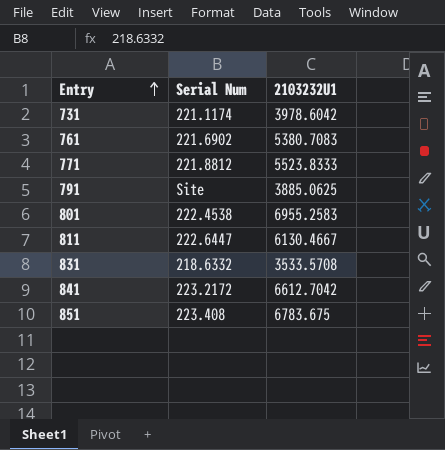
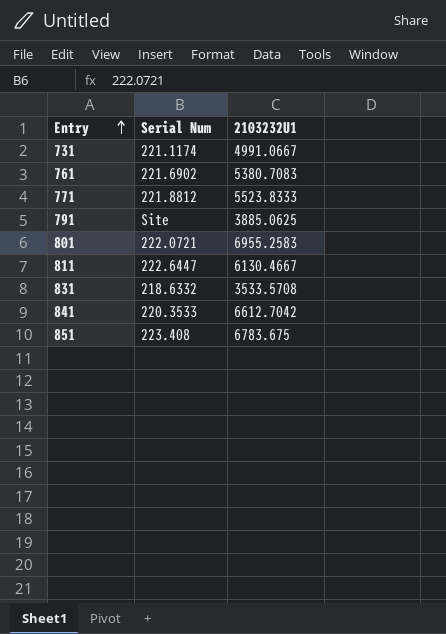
731 | 2103232U1: 3978.6042 -> 4991.0667
801 | Serial Num: 222.4538 -> 222.0721
841 | Serial Num: 223.2172 -> 220.3533

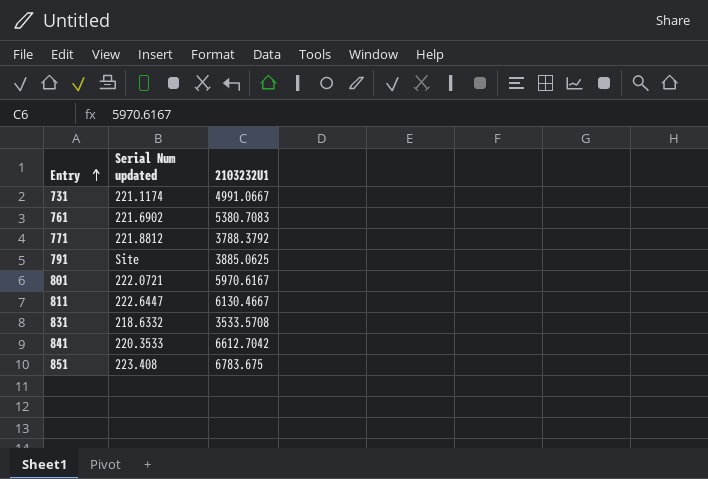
column name: Serial Num -> Serial Num updated
771 | 2103232U1: 5523.8333 -> 3788.3792
801 | 2103232U1: 6955.2583 -> 5970.6167

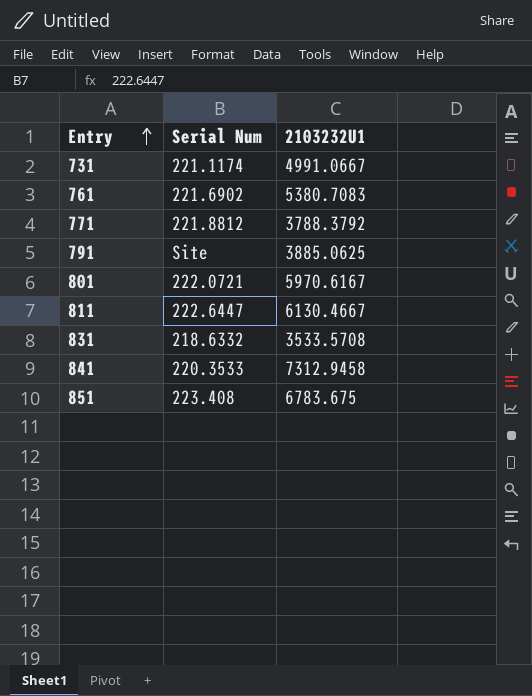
column name: Serial Num updated -> Serial Num
841 | 2103232U1: 6612.7042 -> 7312.9458

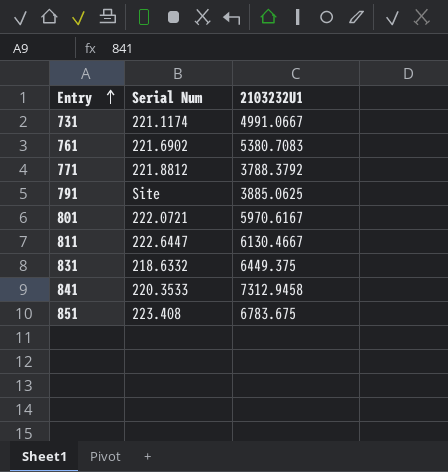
831 | 2103232U1: 3533.5708 -> 6449.375

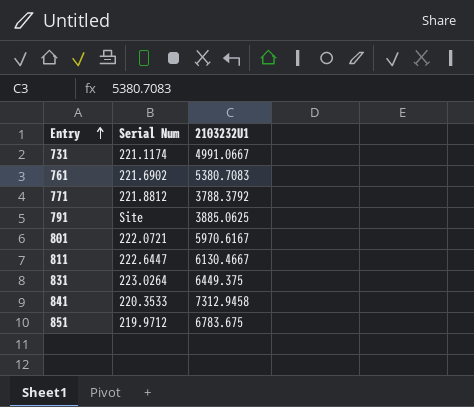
831 | Serial Num: 218.6332 -> 223.0264
851 | Serial Num: 223.408 -> 219.9712

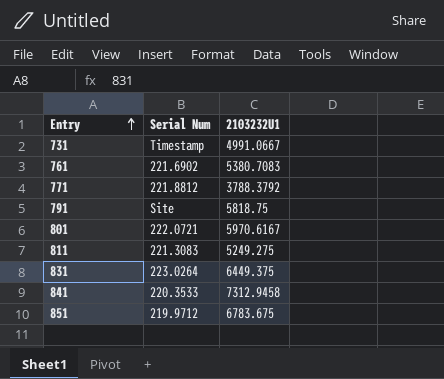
731 | Serial Num: 221.1174 -> Timestamp
791 | 2103232U1: 3885.0625 -> 5818.75
811 | Serial Num: 222.6447 -> 221.3083
811 | 2103232U1: 6130.4667 -> 5249.275

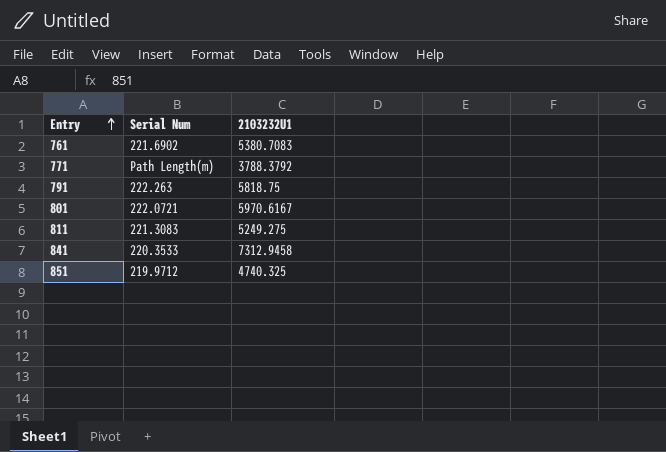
row 731: Timestamp | 4991.0667 -> none
row 831: 223.0264 | 6449.375 -> none
771 | Serial Num: 221.8812 -> Path Length(m)
791 | Serial Num: Site -> 222.263
851 | 2103232U1: 6783.675 -> 4740.325

